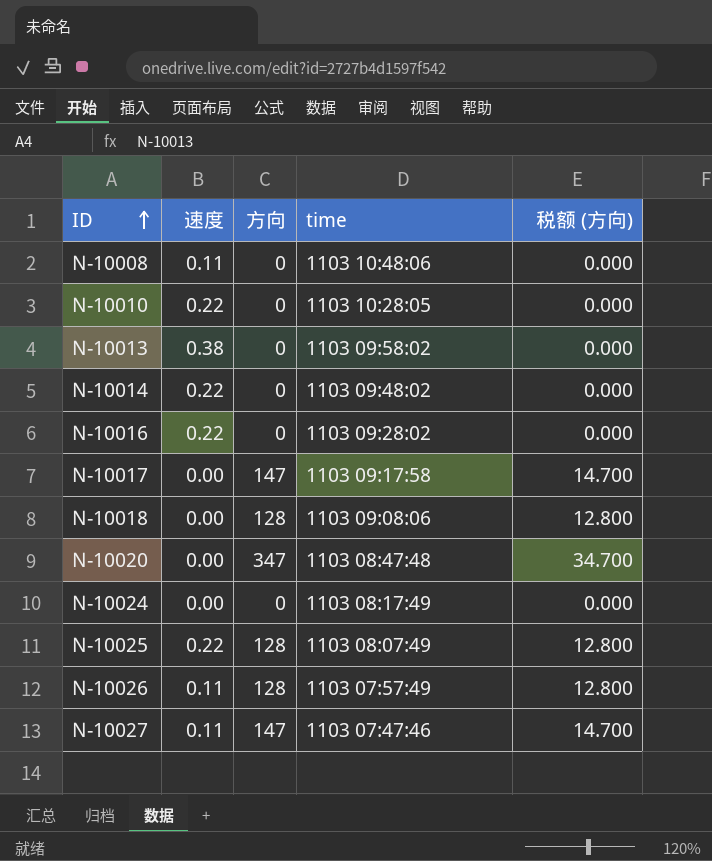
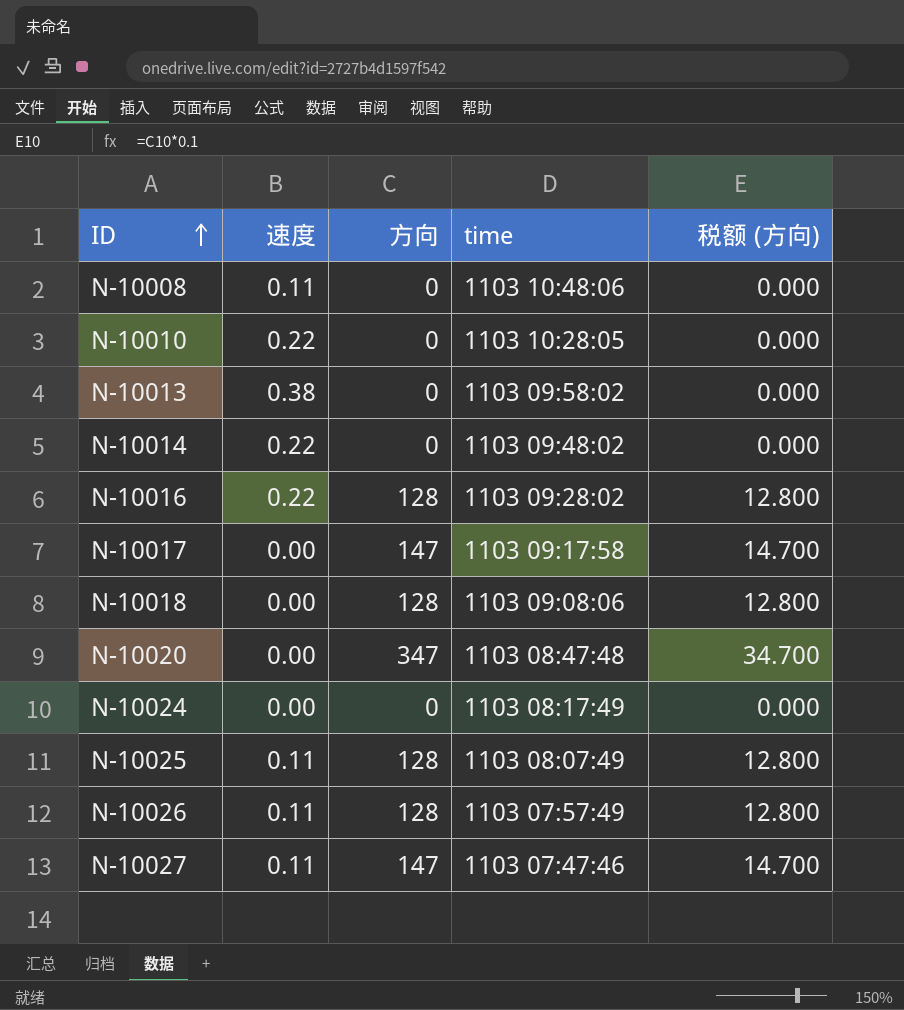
N-10016 | 方向: 0 -> 128
N-10016 | 税额 (方向): 0.000 -> 12.800
N-10025 | 速度: 0.22 -> 0.11

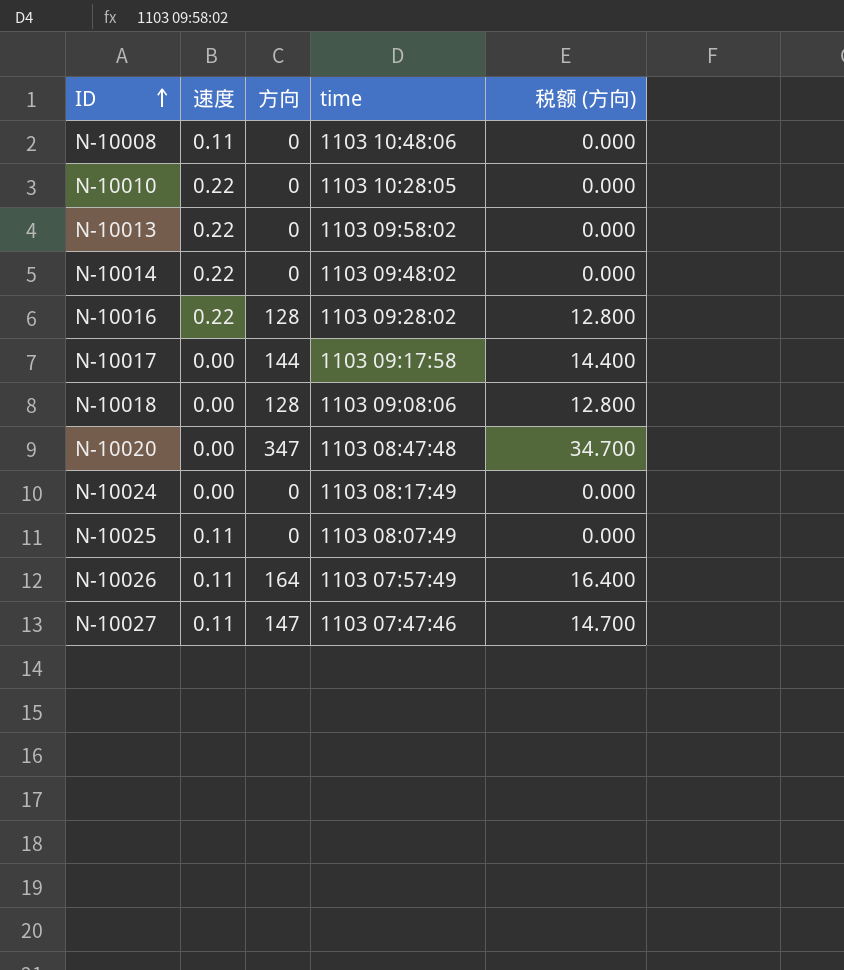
N-10013 | 速度: 0.38 -> 0.22
N-10017 | 方向: 147 -> 144
N-10017 | 税额 (方向): 14.700 -> 14.400
N-10025 | 方向: 128 -> 0
N-10025 | 税额 (方向): 12.800 -> 0.000
N-10026 | 方向: 128 -> 164
N-10026 | 税额 (方向): 12.800 -> 16.400

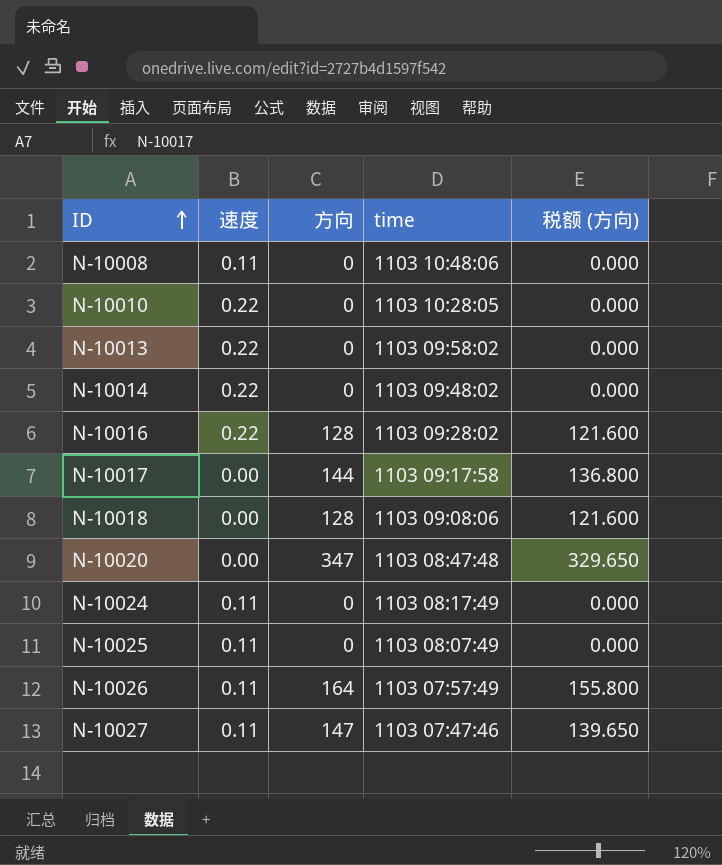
column 税额 (方向) | formula: [方向] * 0.1 -> [方向] * 0.95
N-10024 | 速度: 0.00 -> 0.11

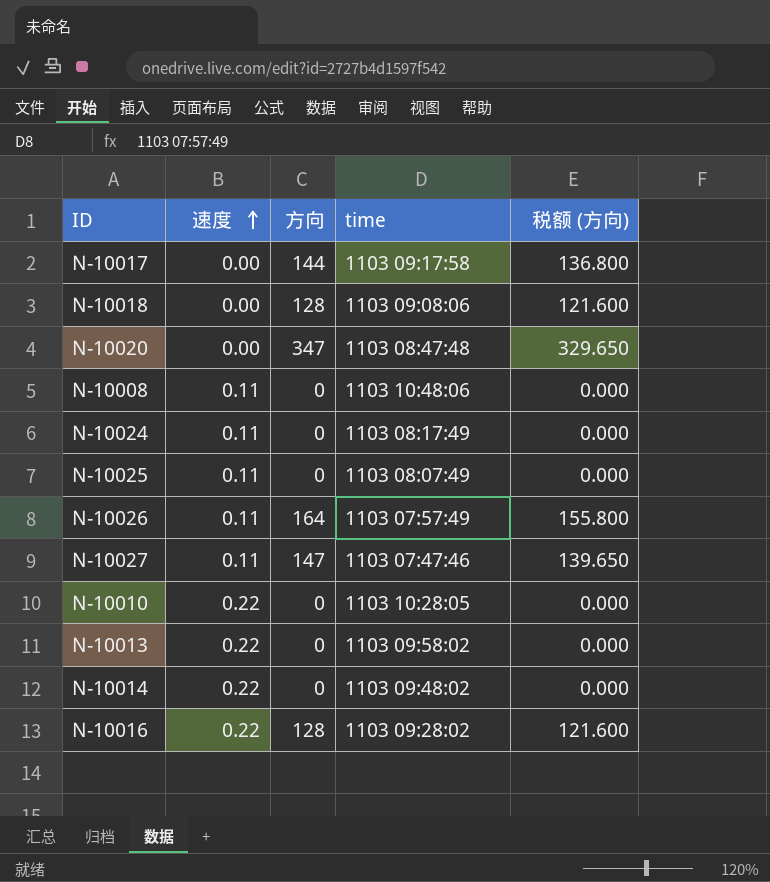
row order: ID ascending -> 速度 ascending

